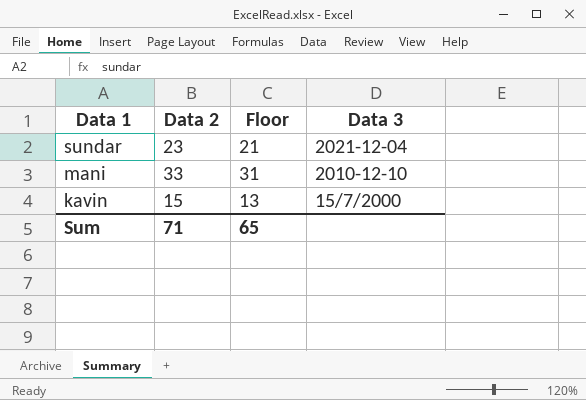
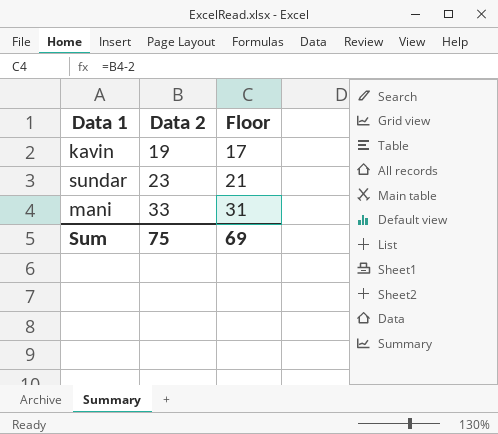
row order: Data 1 descending -> Data 2 ascending
column Data 3 | position: 4 -> none
kavin | Data 2: 15 -> 19
kavin | Floor: 13 -> 17
Sum | Data 2: 71 -> 75
Sum | Floor: 65 -> 69

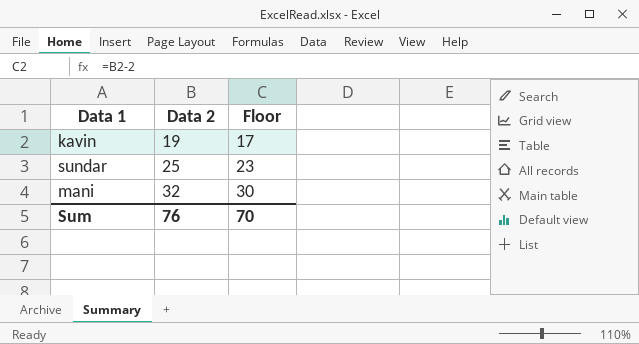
sundar | Data 2: 23 -> 25
sundar | Floor: 21 -> 23
mani | Data 2: 33 -> 32
mani | Floor: 31 -> 30
Sum | Data 2: 75 -> 76
Sum | Floor: 69 -> 70

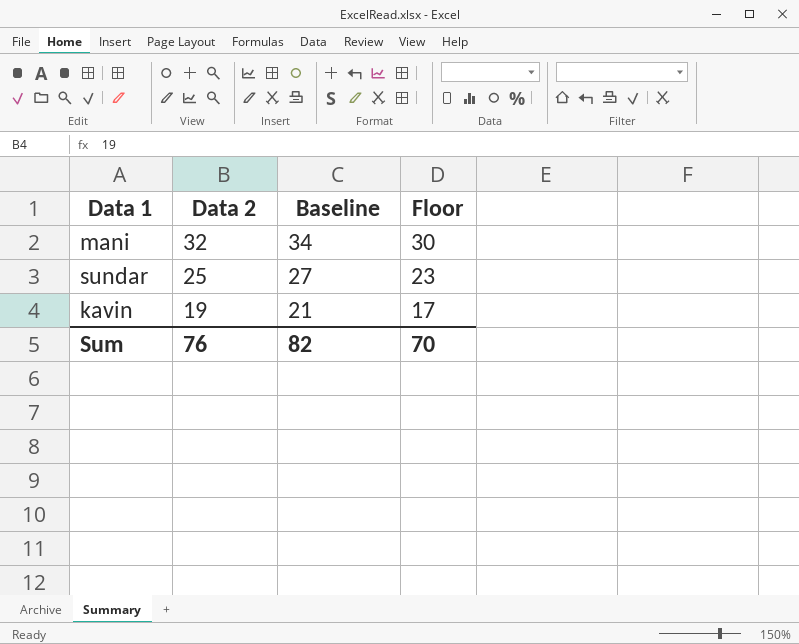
row order: Data 2 ascending -> Data 2 descending
column Baseline | formula: none -> [Data 2] + 2

